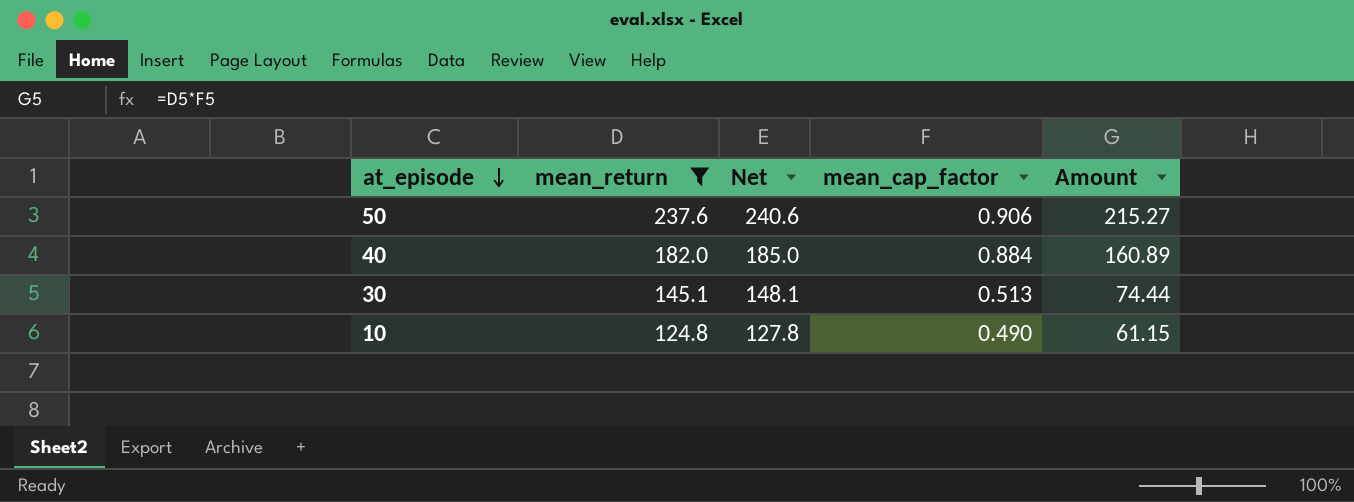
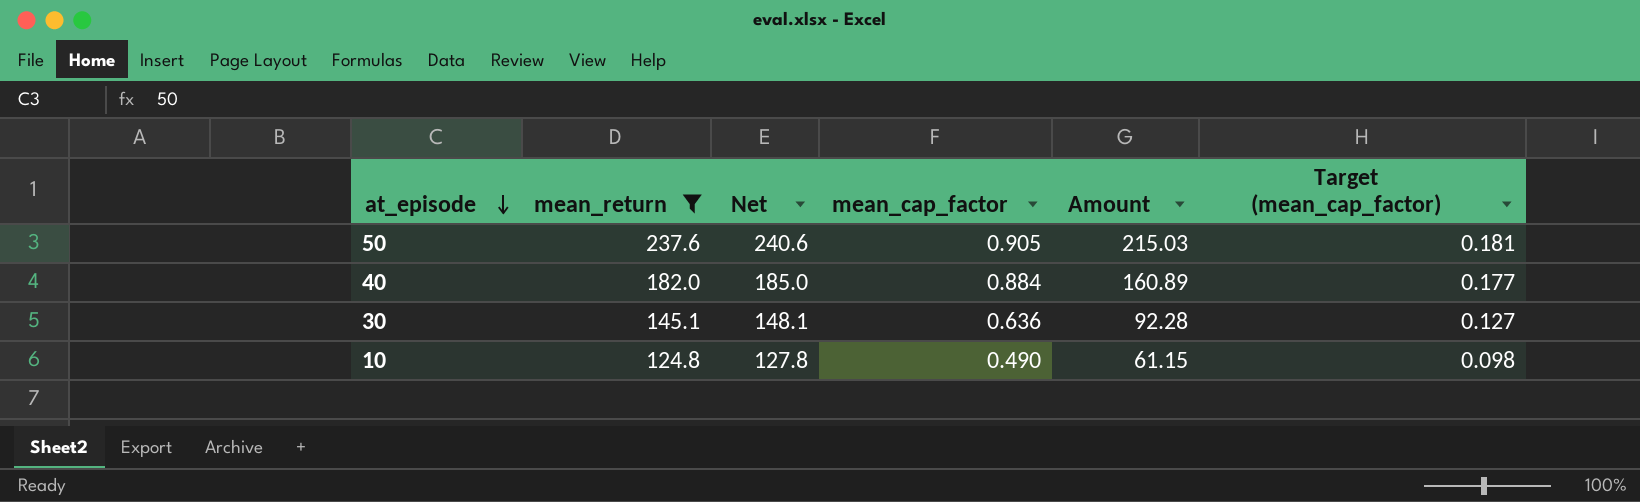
column Target (mean_cap_factor) | formula: none -> [mean_cap_factor] * 0.2
50 | mean_cap_factor: 0.906 -> 0.905
50 | Amount: 215.27 -> 215.03
30 | mean_cap_factor: 0.513 -> 0.636
30 | Amount: 74.44 -> 92.28

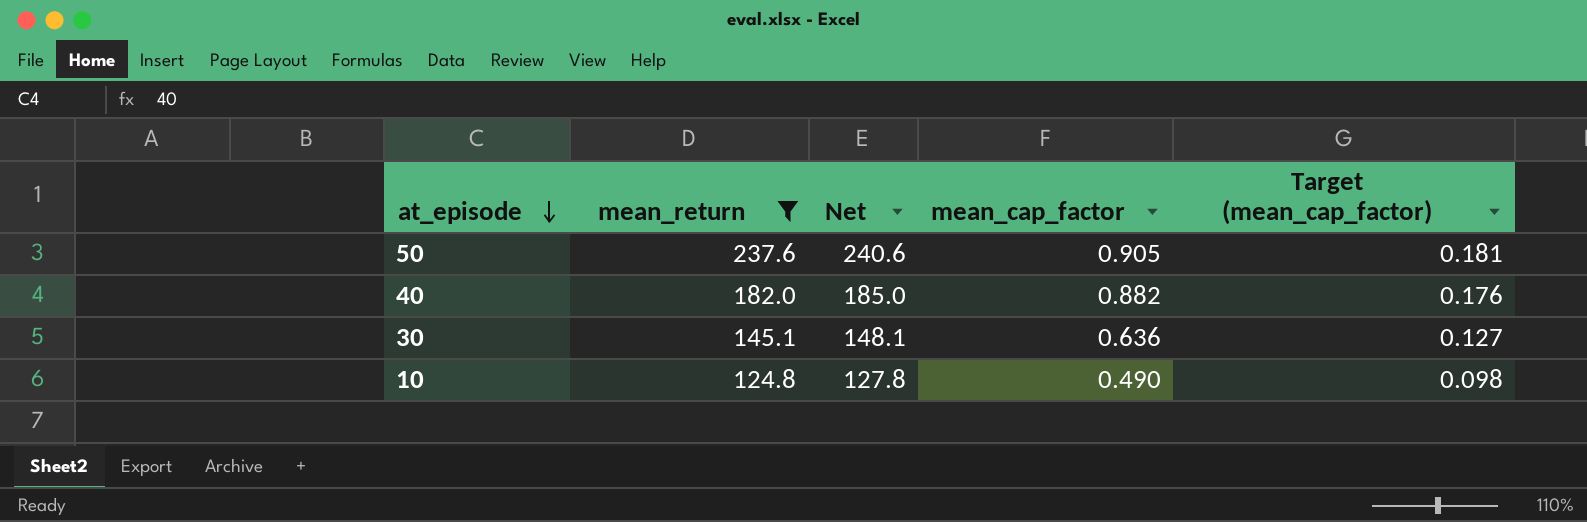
column Amount | formula: [mean_return] * [mean_cap_factor] -> none
40 | mean_cap_factor: 0.884 -> 0.882
40 | Target (mean_cap_factor): 0.177 -> 0.176

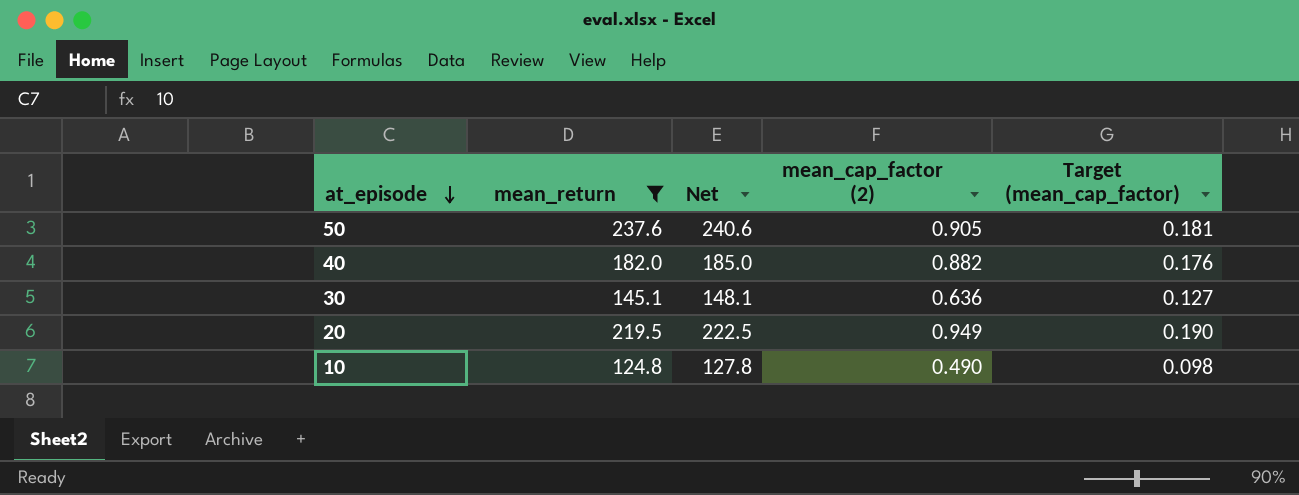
column name: mean_cap_factor -> mean_cap_factor (2)
row 20: none -> 219.5 | 222.5 | 0.949 | 0.190

